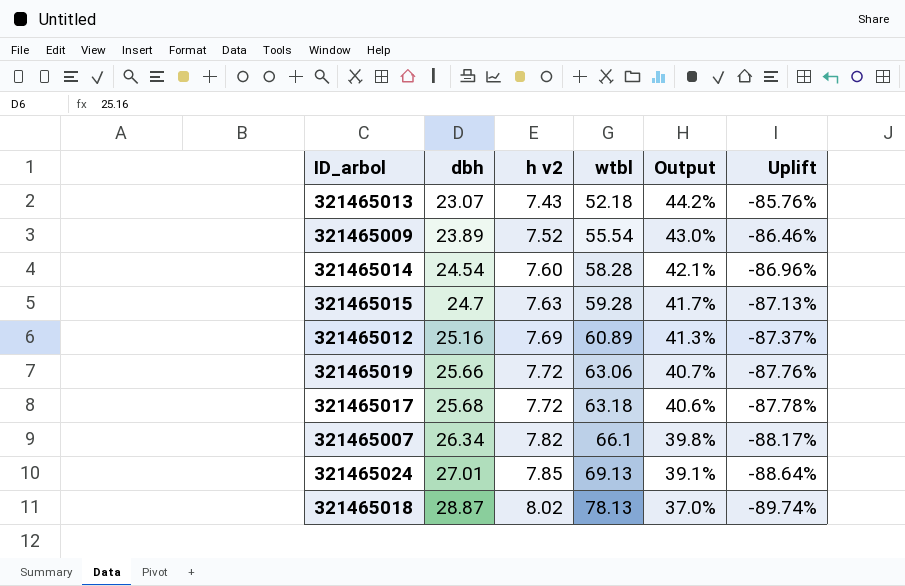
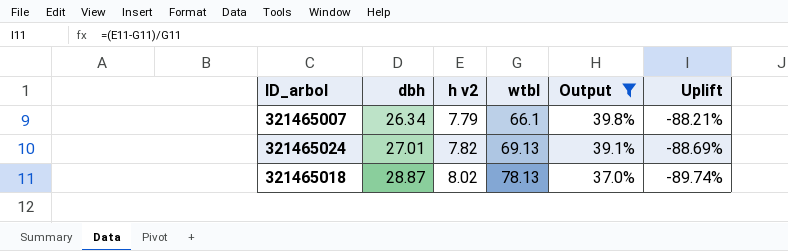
filter: none -> Output <= 39.8%
321465007 | h v2: 7.82 -> 7.79
321465007 | Uplift: -88.17% -> -88.21%
321465024 | h v2: 7.85 -> 7.82
321465024 | Uplift: -88.64% -> -88.69%

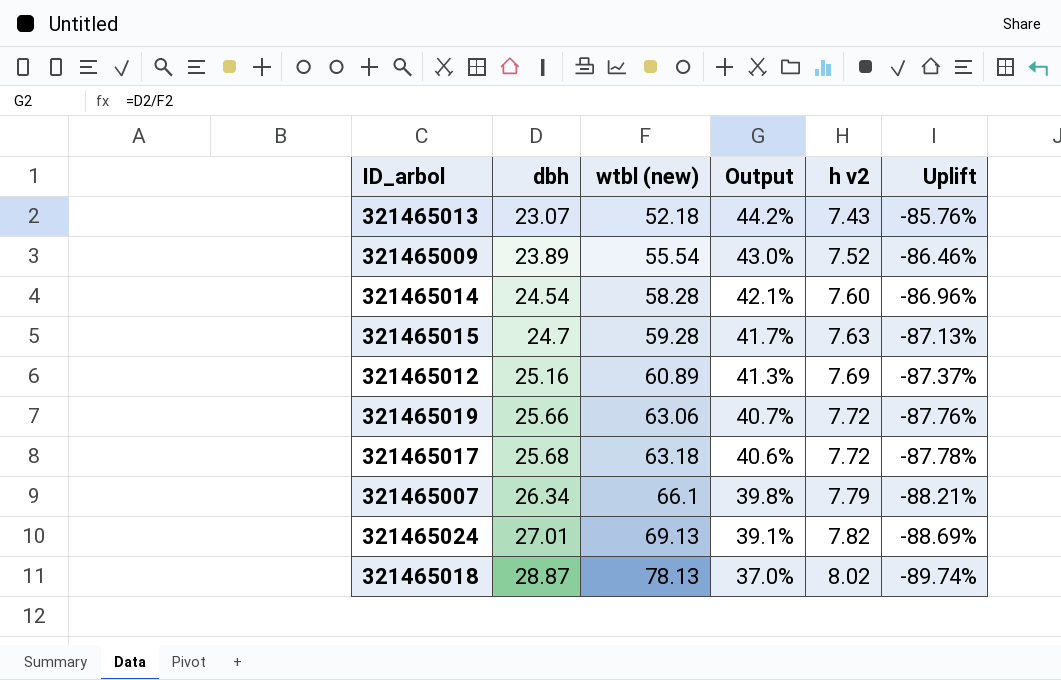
filter: Output <= 39.8% -> none
column name: wtbl -> wtbl (new)
column h v2 | position: 3 -> 5

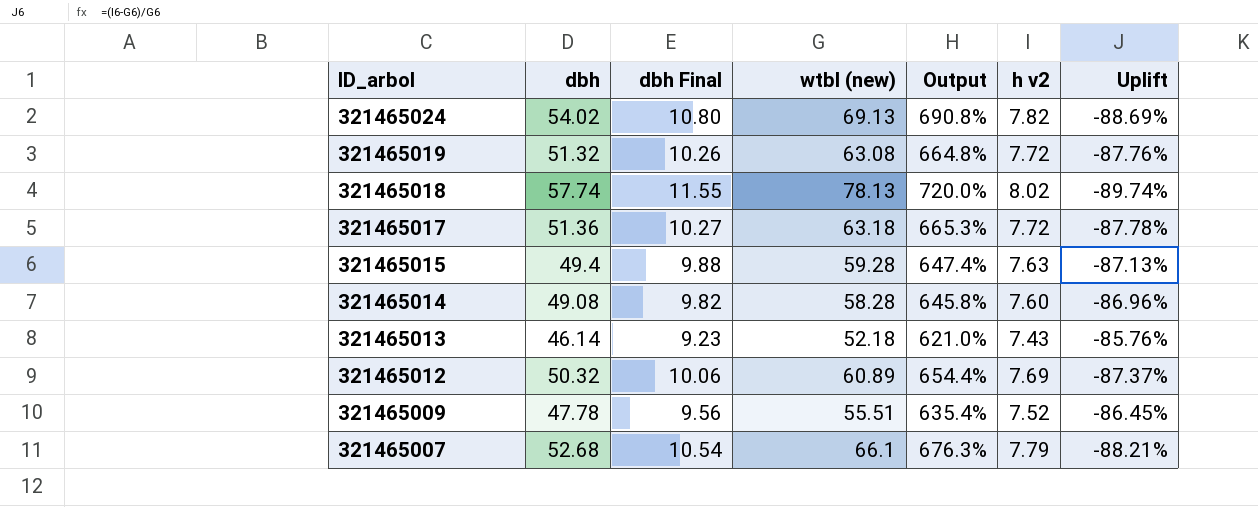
row order: dbh ascending -> ID_arbol descending
column dbh Final | formula: none -> [dbh] * 0.2
column Output | formula: [dbh] / [wtbl (new)] -> [dbh] / [h v2]
321465024 | dbh: 27.01 -> 54.02
321465019 | dbh: 25.66 -> 51.32
321465019 | wtbl (new): 63.06 -> 63.08
321465018 | dbh: 28.87 -> 57.74
321465017 | dbh: 25.68 -> 51.36
321465015 | dbh: 24.7 -> 49.4
321465014 | dbh: 24.54 -> 49.08
321465013 | dbh: 23.07 -> 46.14
321465012 | dbh: 25.16 -> 50.32
321465009 | dbh: 23.89 -> 47.78
321465009 | wtbl (new): 55.54 -> 55.51
321465009 | Uplift: -86.46% -> -86.45%
321465007 | dbh: 26.34 -> 52.68

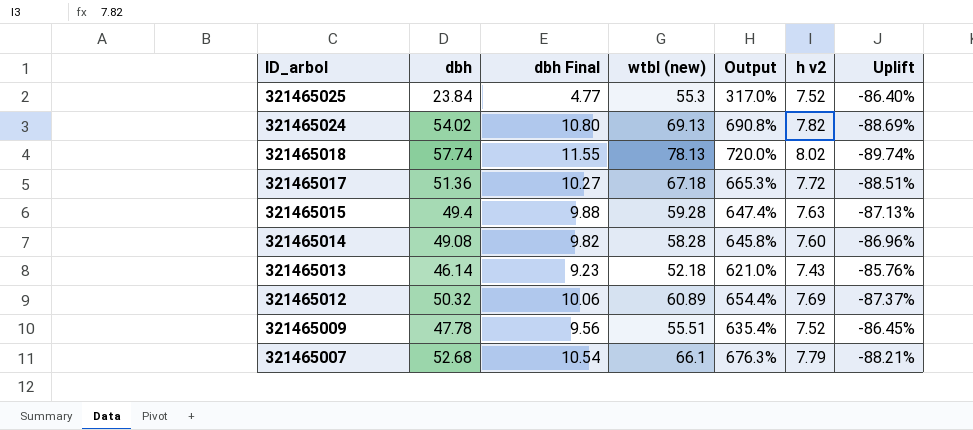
row 321465019: 51.32 | 10.26 | 63.08 | 664.8% | 7.72 | -87.76% -> none
row 321465025: none -> 23.84 | 4.77 | 55.3 | 317.0% | 7.52 | -86.40%
321465017 | wtbl (new): 63.18 -> 67.18
321465017 | Uplift: -87.78% -> -88.51%

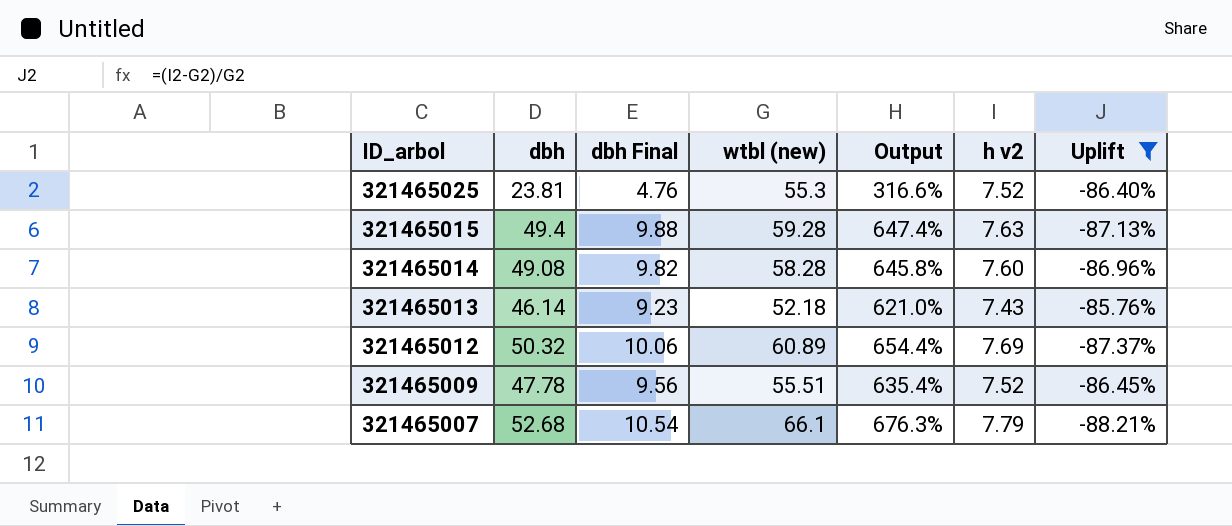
filter: none -> Uplift >= -88.21%
321465025 | dbh: 23.84 -> 23.81
321465025 | dbh Final: 4.77 -> 4.76
321465025 | Output: 317.0% -> 316.6%

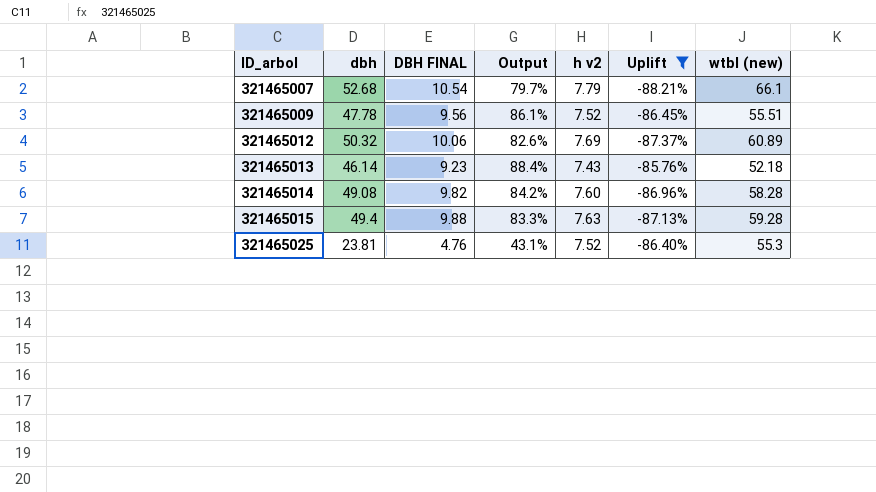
row order: ID_arbol descending -> ID_arbol ascending
column name: dbh Final -> DBH FINAL
column Output | formula: [dbh] / [h v2] -> [dbh] / [wtbl (new)]
column wtbl (new) | position: 4 -> 7

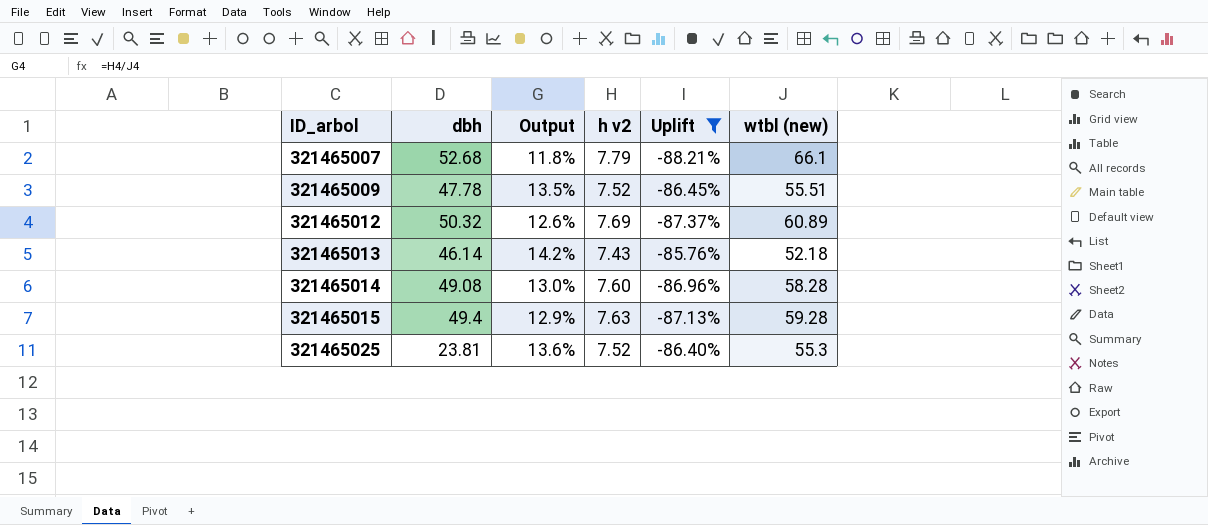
column DBH FINAL | formula: [dbh] * 0.2 -> none
column Output | formula: [dbh] / [wtbl (new)] -> [h v2] / [wtbl (new)]

